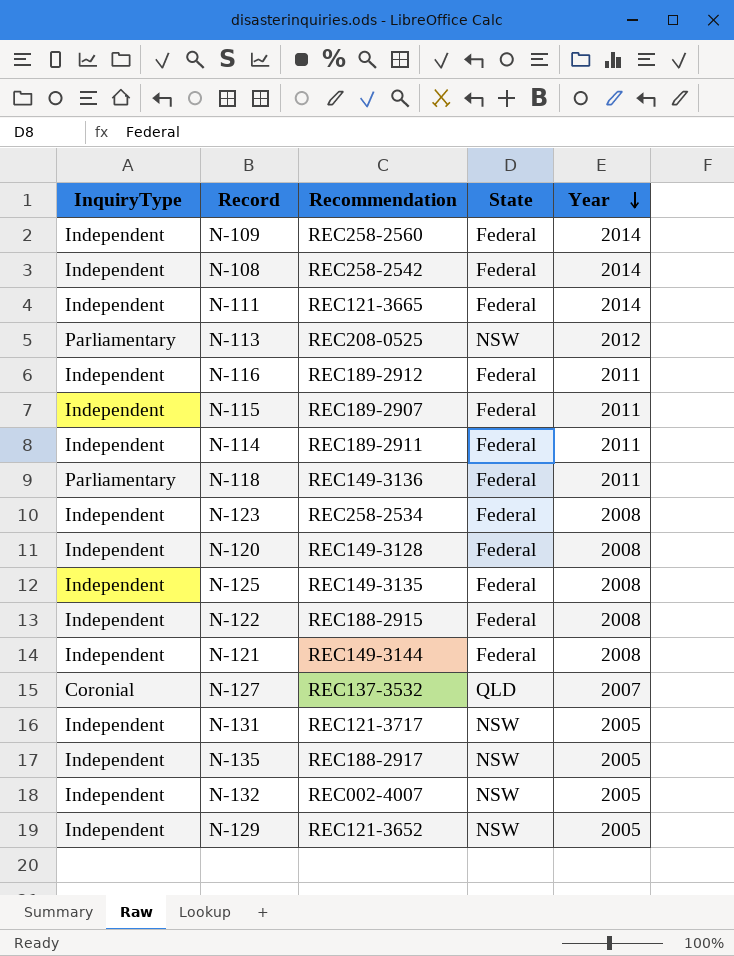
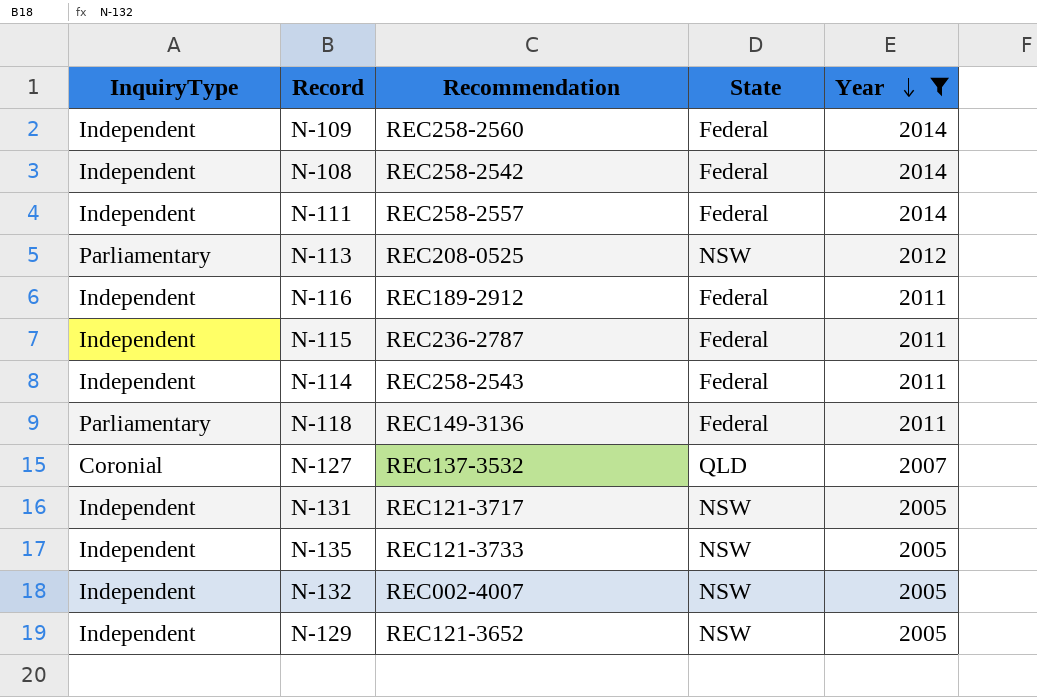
filter: none -> Year != 2008
N-111 | Recommendation: REC121-3665 -> REC258-2557
N-115 | Recommendation: REC189-2907 -> REC236-2787
N-114 | Recommendation: REC189-2911 -> REC258-2543
N-135 | Recommendation: REC188-2917 -> REC121-3733

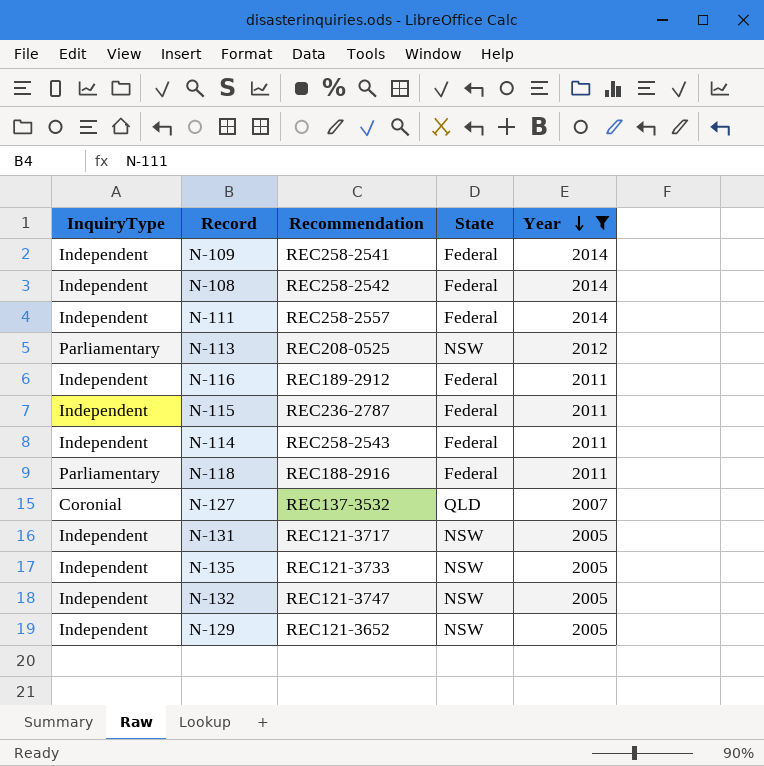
N-109 | Recommendation: REC258-2560 -> REC258-2541
N-118 | Recommendation: REC149-3136 -> REC188-2916
N-132 | Recommendation: REC002-4007 -> REC121-3747

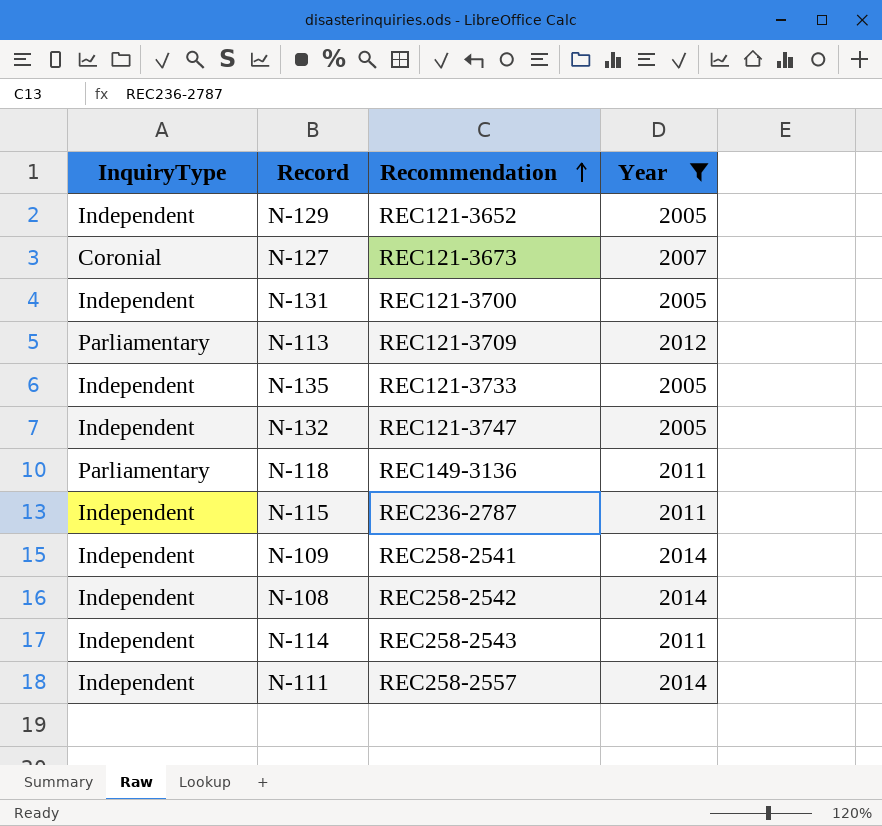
row order: Year descending -> Recommendation ascending
column State | position: 4 -> none
row N-116: Independent | REC189-2912 | Federal | 2011 -> none
N-127 | Recommendation: REC137-3532 -> REC121-3673
N-131 | Recommendation: REC121-3717 -> REC121-3700
N-113 | Recommendation: REC208-0525 -> REC121-3709
N-118 | Recommendation: REC188-2916 -> REC149-3136

